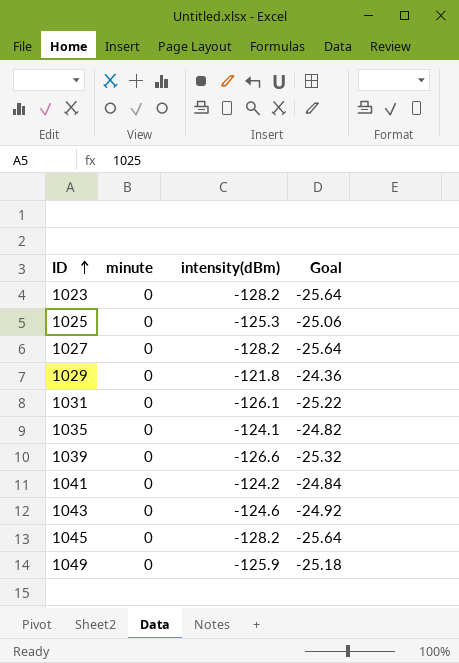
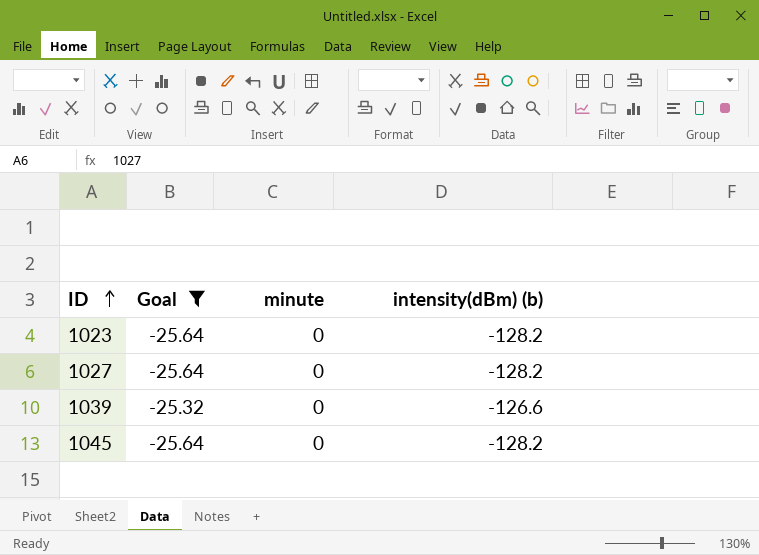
filter: none -> Goal <= -25.32
column Goal | position: 4 -> 2
column name: intensity(dBm) -> intensity(dBm) (b)

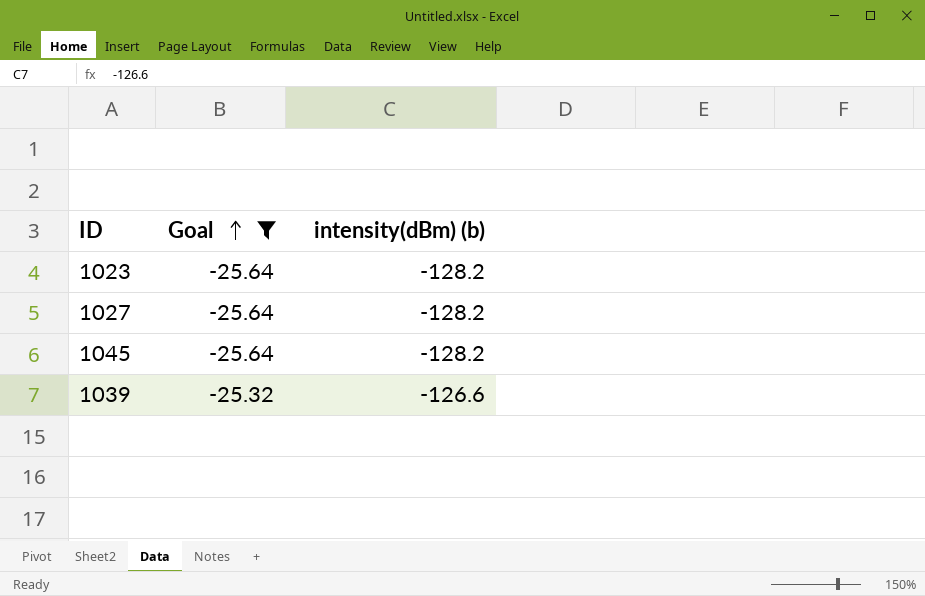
row order: ID ascending -> Goal ascending
column minute | position: 3 -> none

